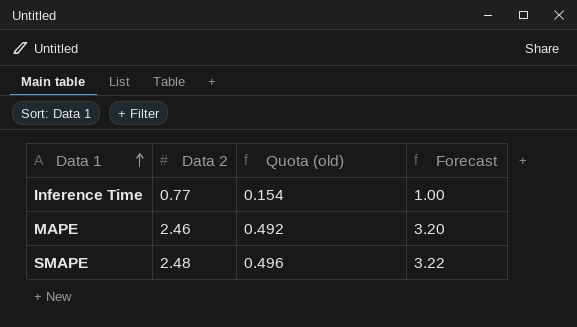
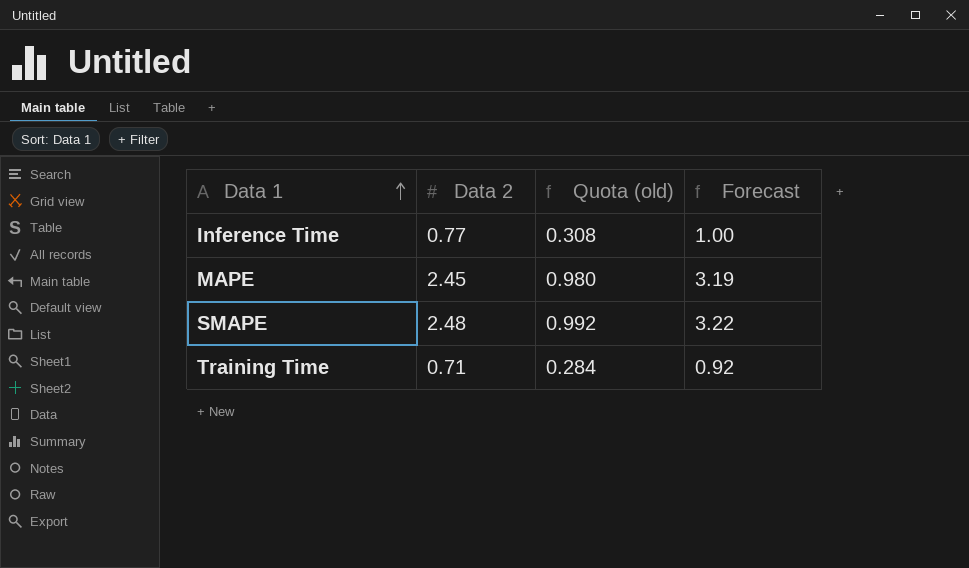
column Quota (old) | formula: [Data 2] * 0.2 -> [Data 2] * 0.4
MAPE | Data 2: 2.46 -> 2.45
MAPE | Forecast: 3.20 -> 3.19
row Training Time: none -> 0.71 | 0.284 | 0.92

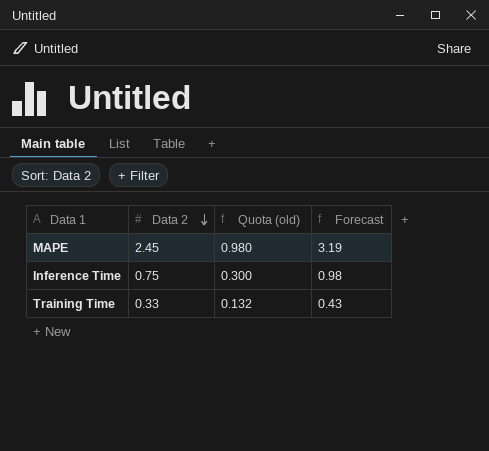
row order: Data 1 ascending -> Data 2 descending
row SMAPE: 2.48 | 0.992 | 3.22 -> none
Inference Time | Data 2: 0.77 -> 0.75
Inference Time | Quota (old): 0.308 -> 0.300
Inference Time | Forecast: 1.00 -> 0.98
Training Time | Data 2: 0.71 -> 0.33
Training Time | Quota (old): 0.284 -> 0.132
Training Time | Forecast: 0.92 -> 0.43

